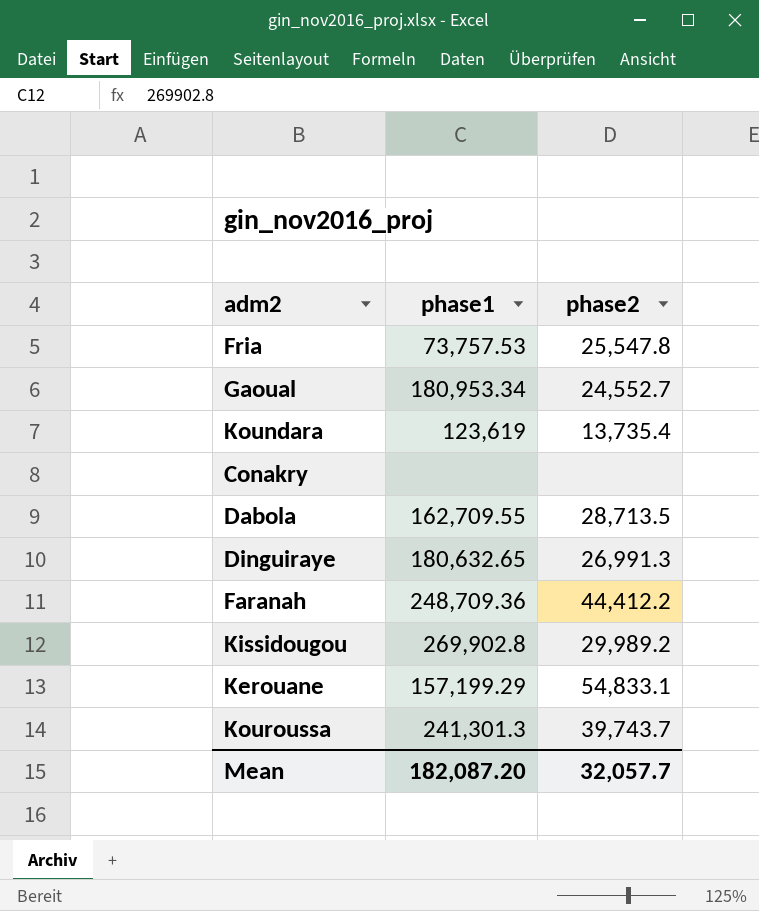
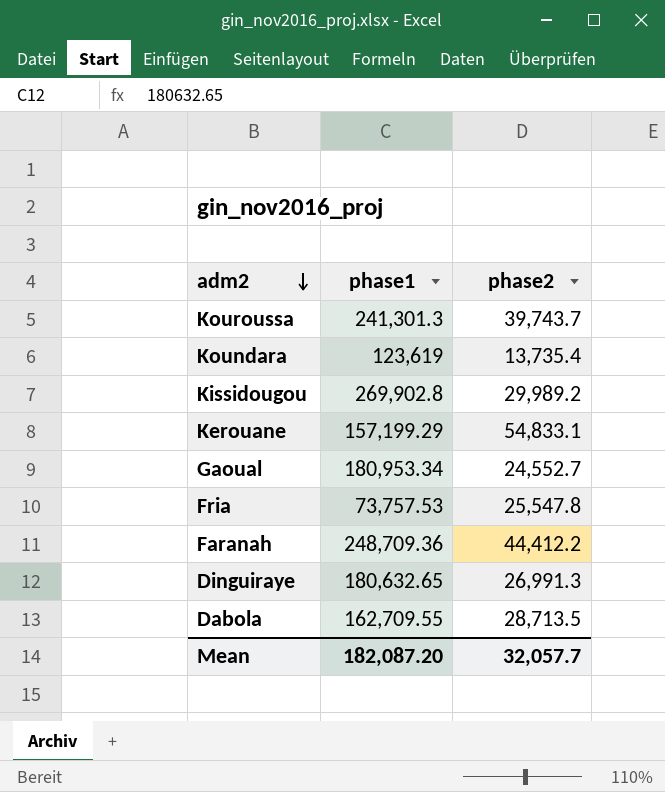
row order: none -> adm2 descending
row Conakry: none | none -> none

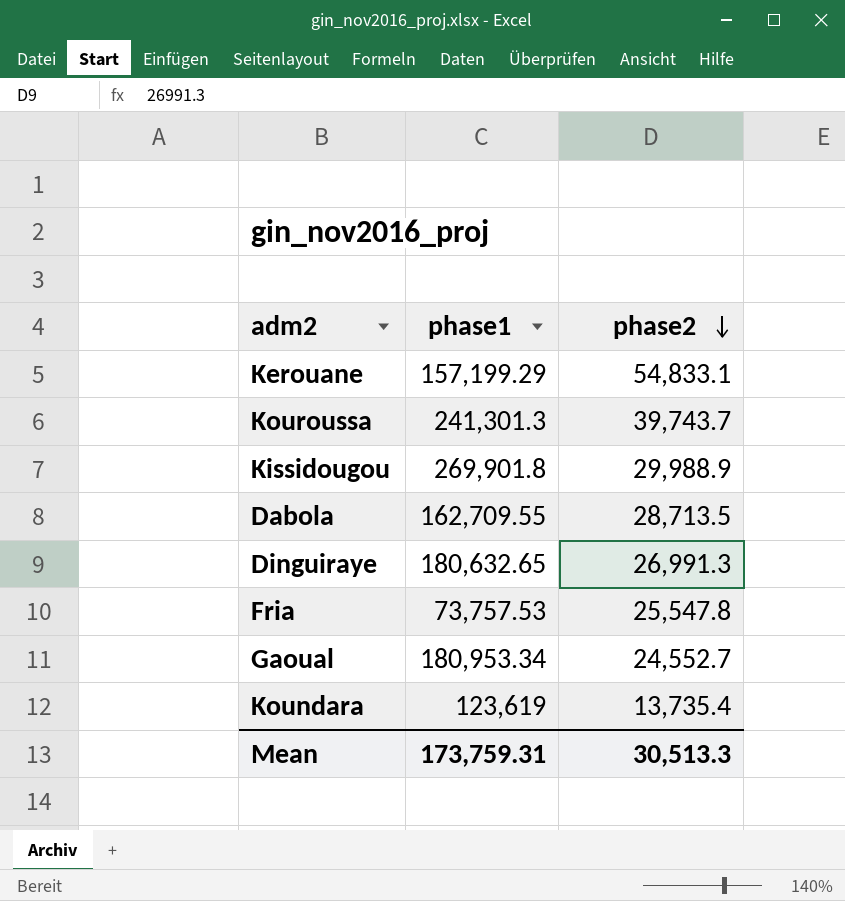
row order: adm2 descending -> phase2 descending
row Faranah: 248,709.36 | 44,412.2 -> none
Kissidougou | phase1: 269,902.8 -> 269,901.8
Kissidougou | phase2: 29,989.2 -> 29,988.9
Mean | phase1: 182,087.20 -> 173,759.31
Mean | phase2: 32,057.7 -> 30,513.3

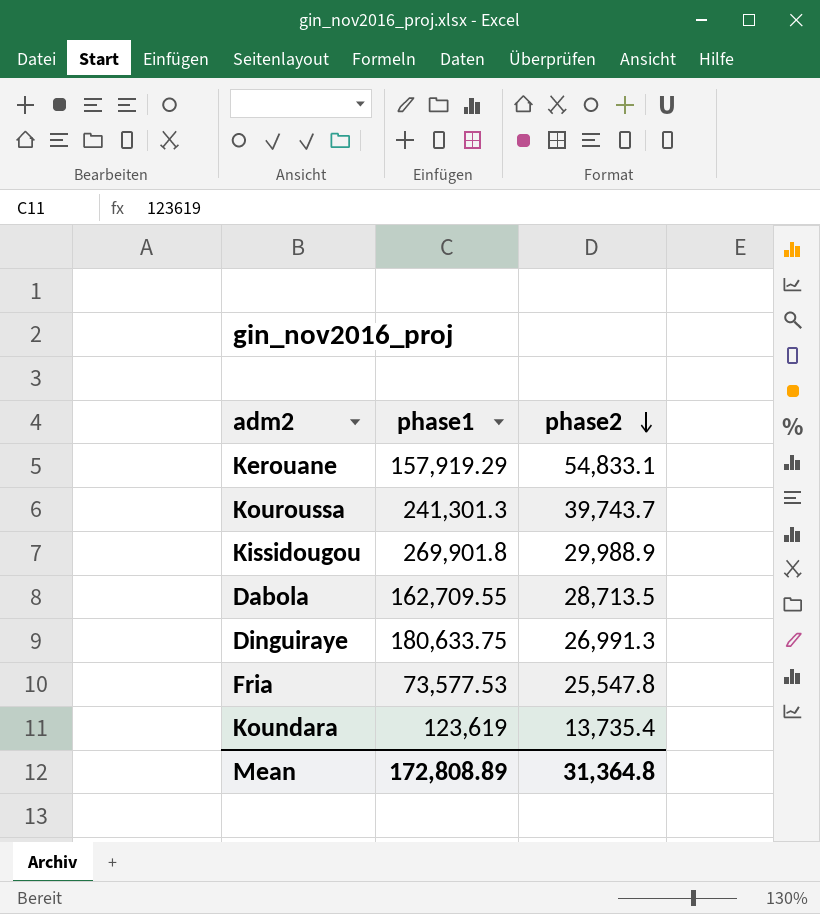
row Gaoual: 180,953.34 | 24,552.7 -> none
Kerouane | phase1: 157,199.29 -> 157,919.29
Dinguiraye | phase1: 180,632.65 -> 180,633.75
Fria | phase1: 73,757.53 -> 73,577.53
Mean | phase1: 173,759.31 -> 172,808.89
Mean | phase2: 30,513.3 -> 31,364.8

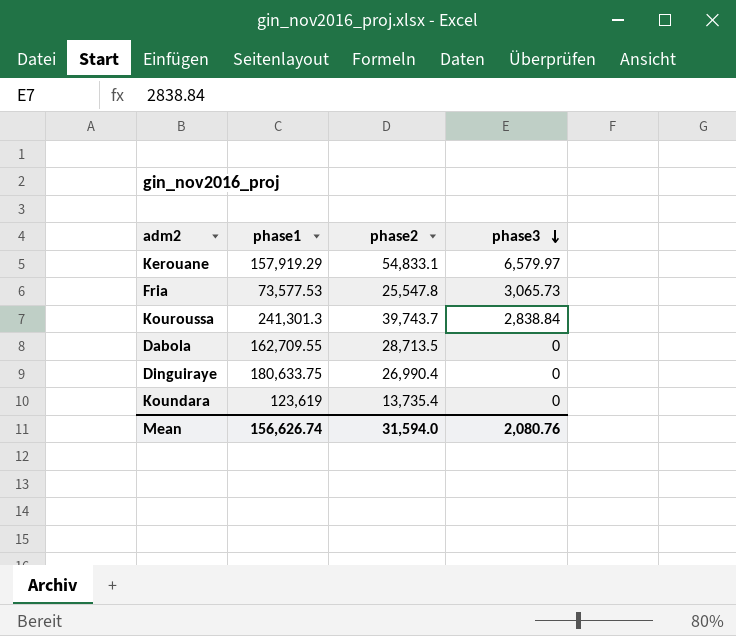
row order: phase2 descending -> phase3 descending
column phase3 | position: none -> 4
row Kissidougou: 269,901.8 | 29,988.9 -> none
Dinguiraye | phase2: 26,991.3 -> 26,990.4
Mean | phase1: 172,808.89 -> 156,626.74
Mean | phase2: 31,364.8 -> 31,594.0

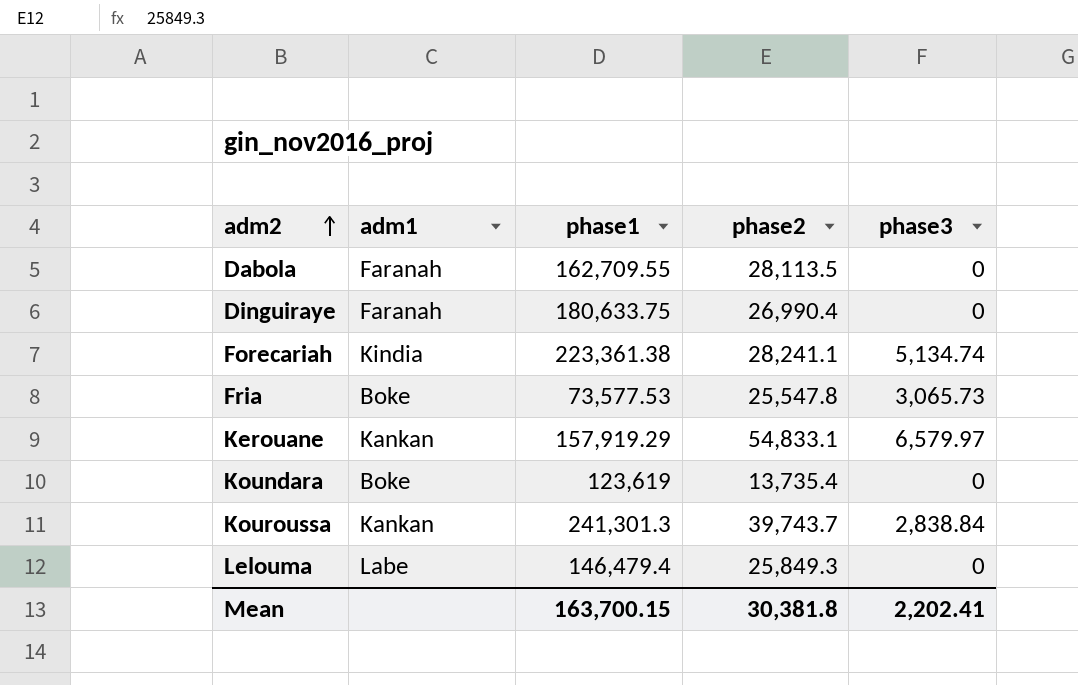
row order: phase3 descending -> adm2 ascending
column adm1 | position: none -> 2
Dabola | phase2: 28,713.5 -> 28,113.5
row Forecariah: none -> Kindia | 223,361.38 | 28,241.1 | 5,134.74
row Lelouma: none -> Labe | 146,479.4 | 25,849.3 | 0
Mean | phase1: 156,626.74 -> 163,700.15
Mean | phase2: 31,594.0 -> 30,381.8
Mean | phase3: 2,080.76 -> 2,202.41

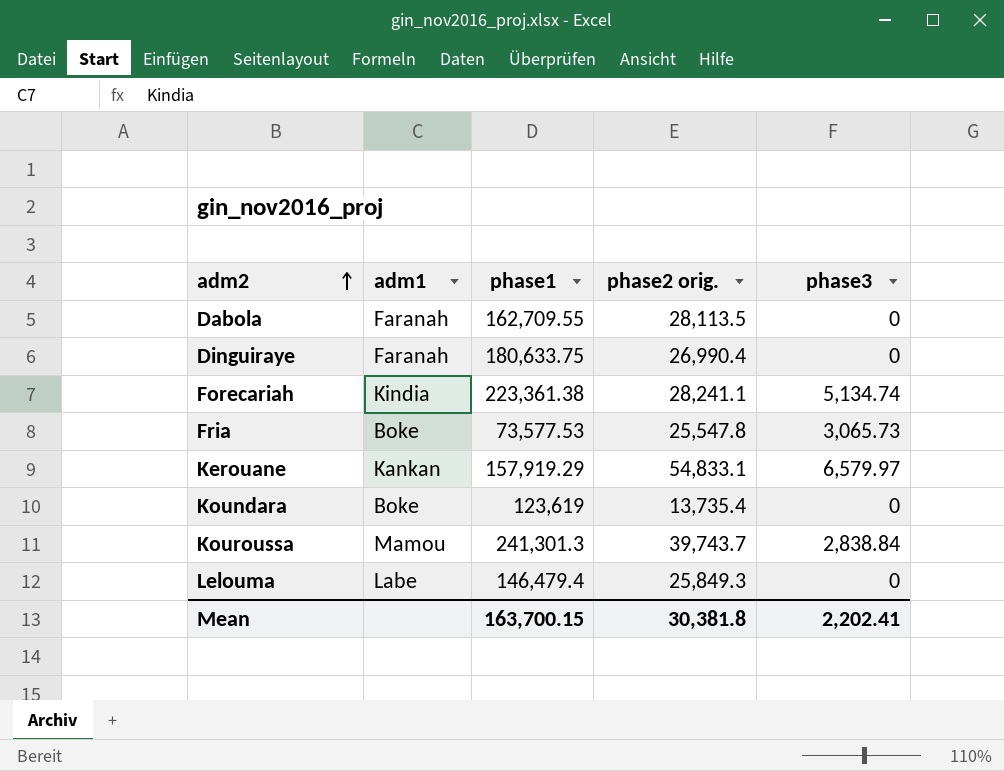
column name: phase2 -> phase2 orig.
Kouroussa | adm1: Kankan -> Mamou

